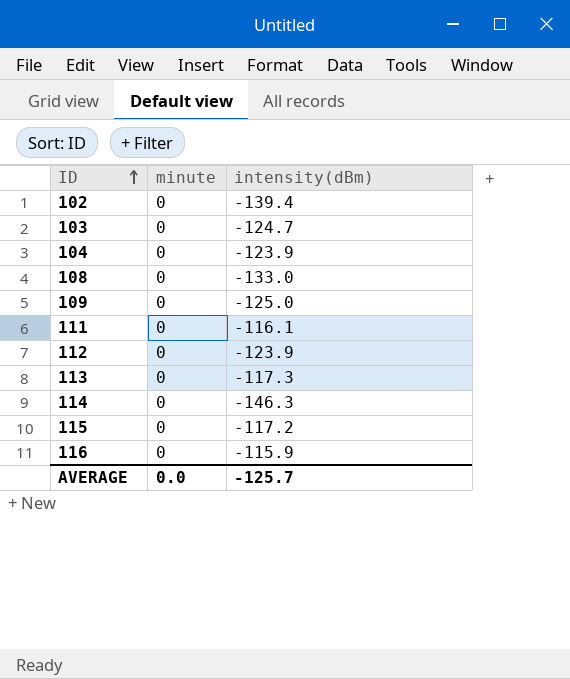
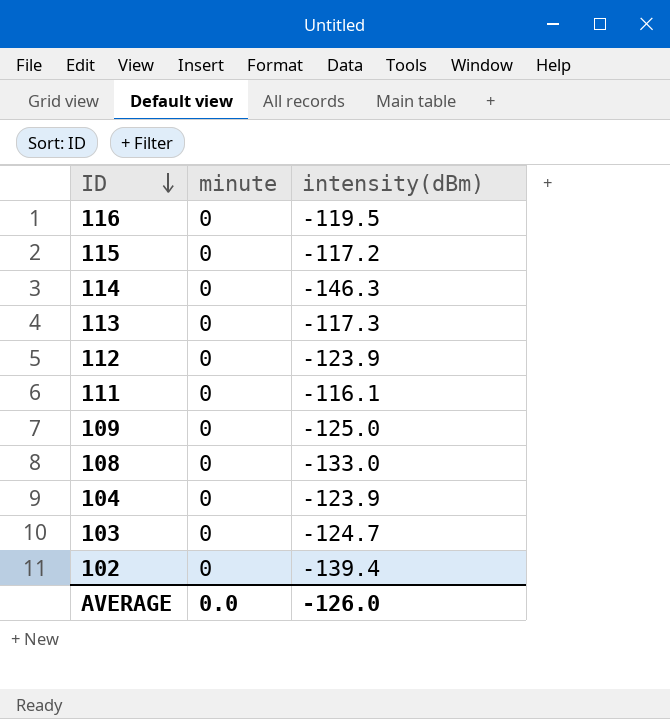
row order: ID ascending -> ID descending
116 | intensity(dBm): -115.9 -> -119.5
AVERAGE | intensity(dBm): -125.7 -> -126.0

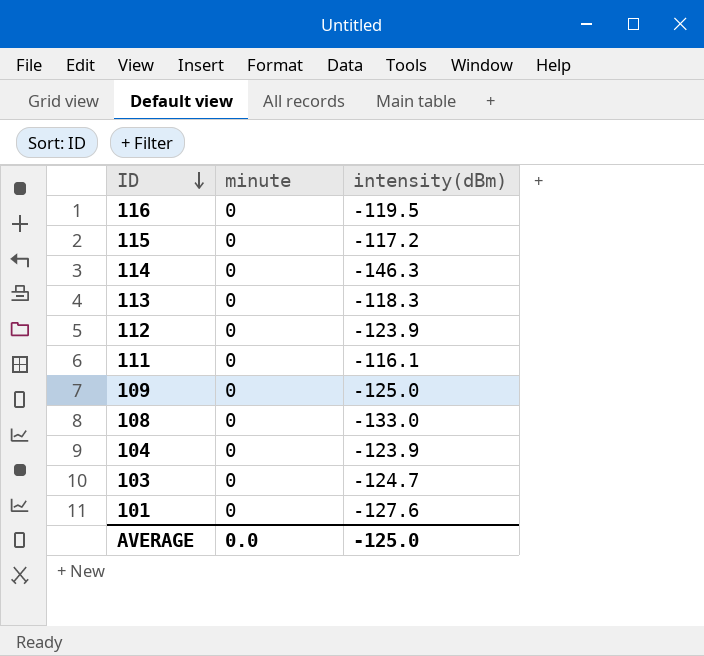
row 102: 0 | -139.4 -> none
113 | intensity(dBm): -117.3 -> -118.3
row 101: none -> 0 | -127.6
AVERAGE | intensity(dBm): -126.0 -> -125.0

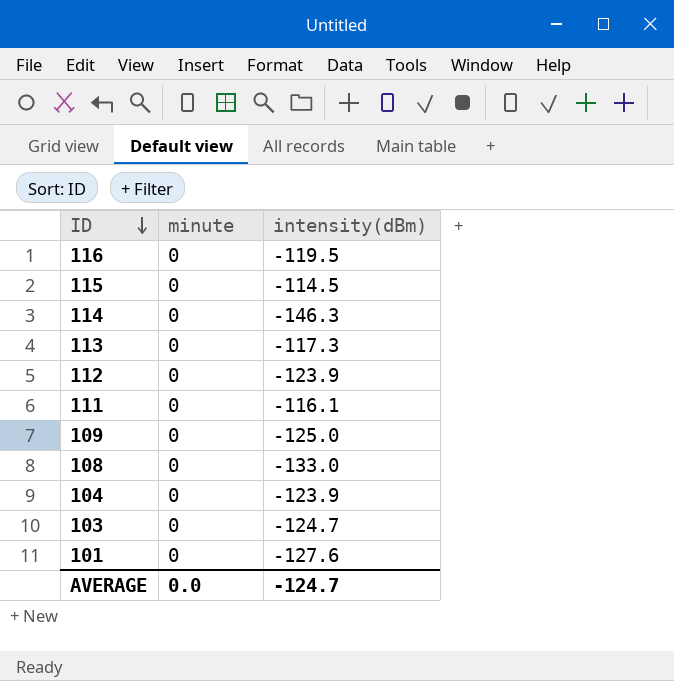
115 | intensity(dBm): -117.2 -> -114.5
113 | intensity(dBm): -118.3 -> -117.3
AVERAGE | intensity(dBm): -125.0 -> -124.7

